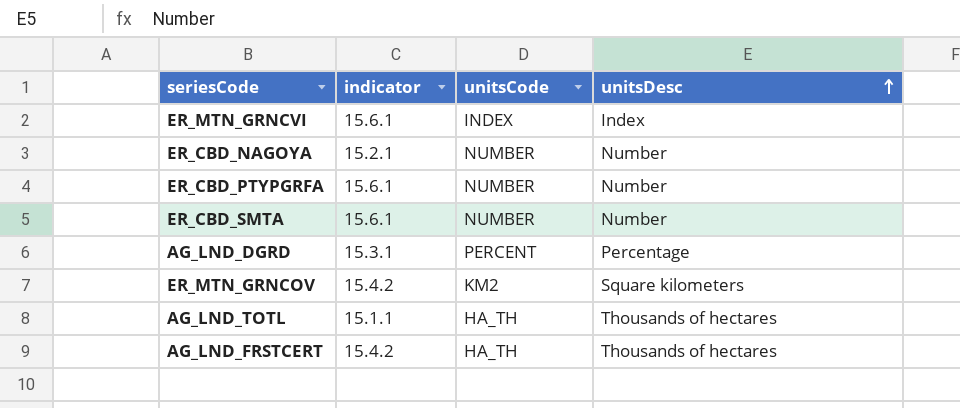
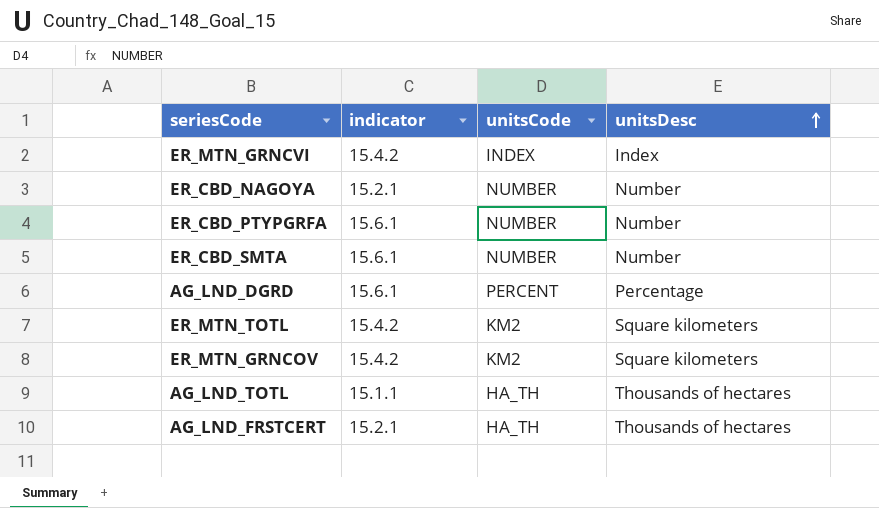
ER_MTN_GRNCVI | indicator: 15.6.1 -> 15.4.2
AG_LND_DGRD | indicator: 15.3.1 -> 15.6.1
row ER_MTN_TOTL: none -> 15.4.2 | KM2 | Square kilometers
AG_LND_FRSTCERT | indicator: 15.4.2 -> 15.2.1

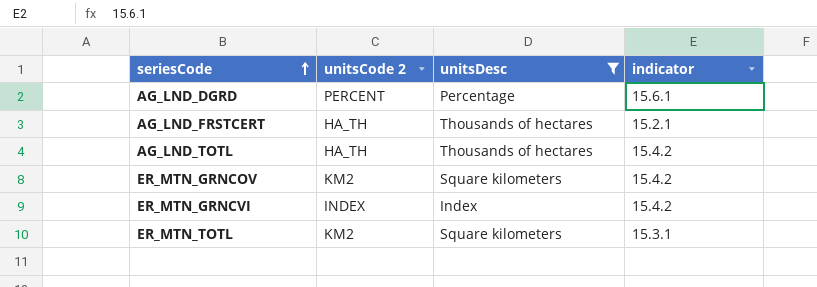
filter: none -> unitsDesc != Number
row order: unitsDesc ascending -> seriesCode ascending
column name: unitsCode -> unitsCode 2
column indicator | position: 2 -> 4
AG_LND_TOTL | indicator: 15.1.1 -> 15.4.2
ER_MTN_TOTL | indicator: 15.4.2 -> 15.3.1

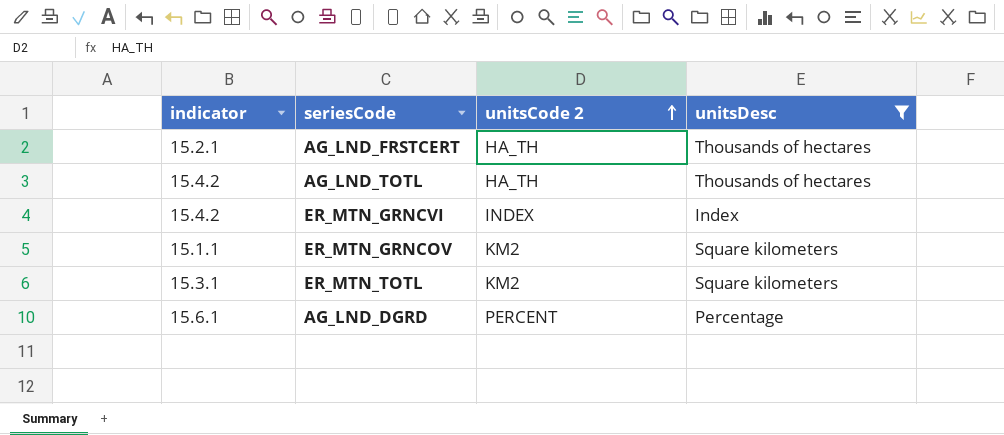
row order: seriesCode ascending -> unitsCode 2 ascending
column indicator | position: 4 -> 1
ER_MTN_GRNCOV | indicator: 15.4.2 -> 15.1.1

